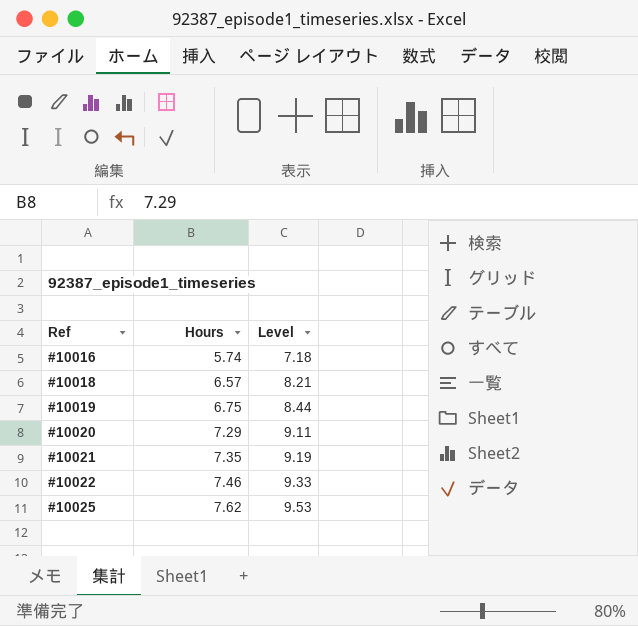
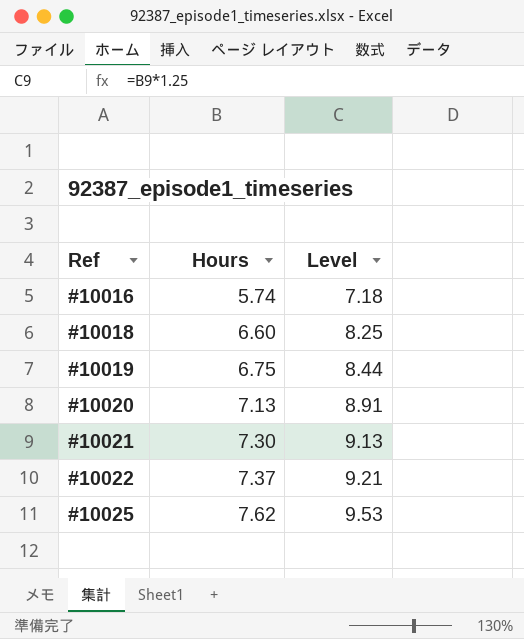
#10018 | Hours: 6.57 -> 6.60
#10018 | Level: 8.21 -> 8.25
#10020 | Hours: 7.29 -> 7.13
#10020 | Level: 9.11 -> 8.91
#10021 | Hours: 7.35 -> 7.30
#10021 | Level: 9.19 -> 9.13
#10022 | Hours: 7.46 -> 7.37
#10022 | Level: 9.33 -> 9.21

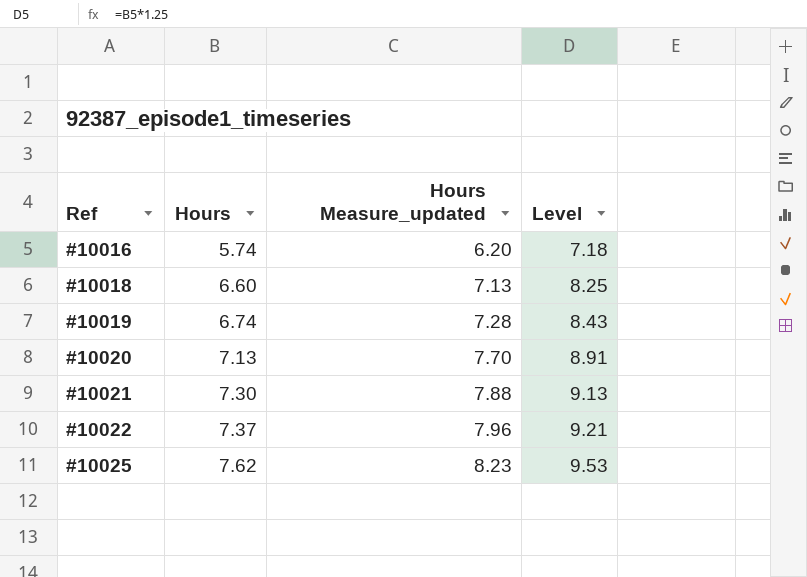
column Hours Measure_updated | formula: none -> [Hours] * 1.08
#10019 | Hours: 6.75 -> 6.74
#10019 | Level: 8.44 -> 8.43

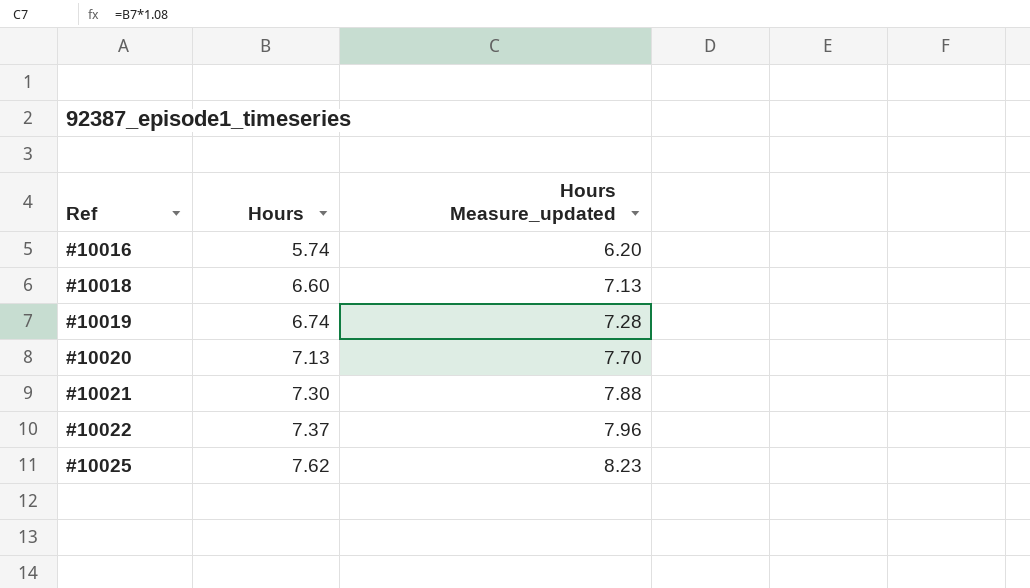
column Level | formula: [Hours] * 1.25 -> none

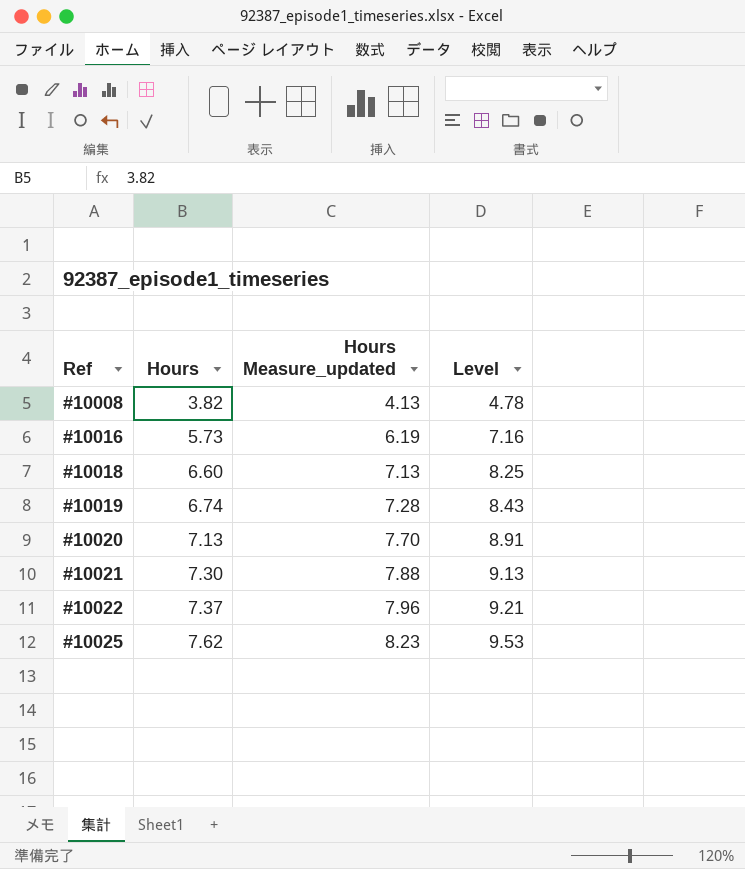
column Level | formula: none -> [Hours] * 1.25
row #10008: none -> 3.82 | 4.13 | 4.78
#10016 | Hours: 5.74 -> 5.73
#10016 | Hours Measure_updated: 6.20 -> 6.19

